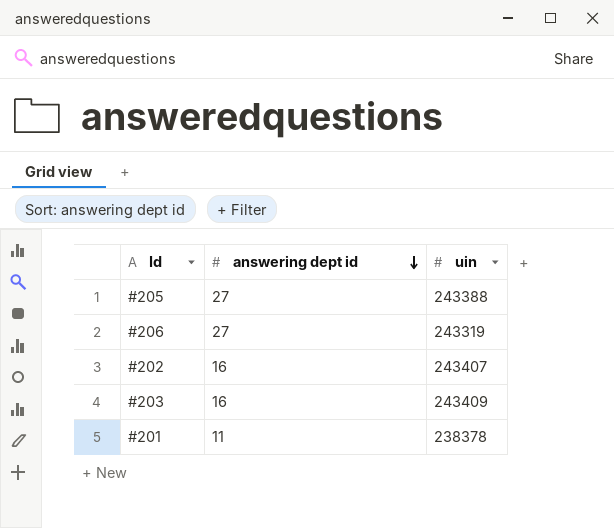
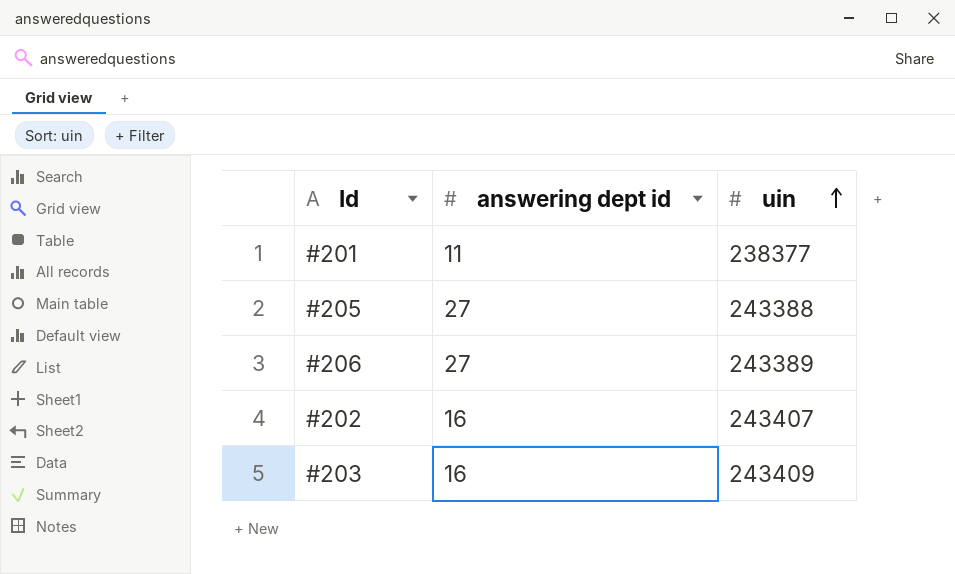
row order: answering dept id descending -> uin ascending
#201 | uin: 238378 -> 238377
#206 | uin: 243319 -> 243389

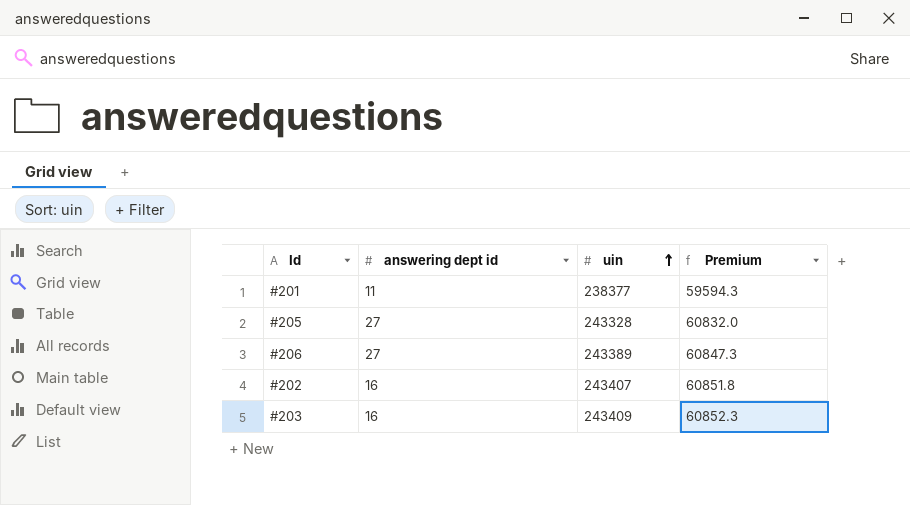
column Premium | formula: none -> [uin] * 0.25
#205 | uin: 243388 -> 243328

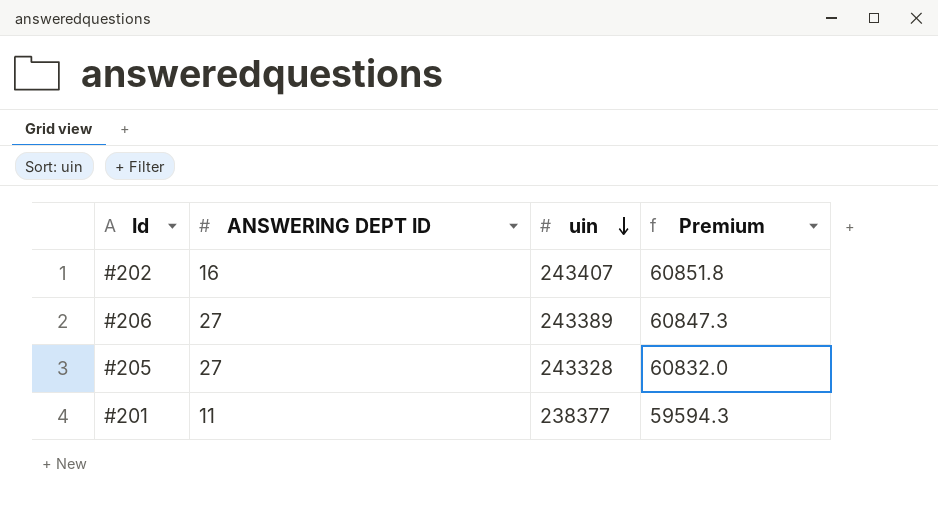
row order: uin ascending -> uin descending
column name: answering dept id -> ANSWERING DEPT ID
row #203: 16 | 243409 | 60852.3 -> none

